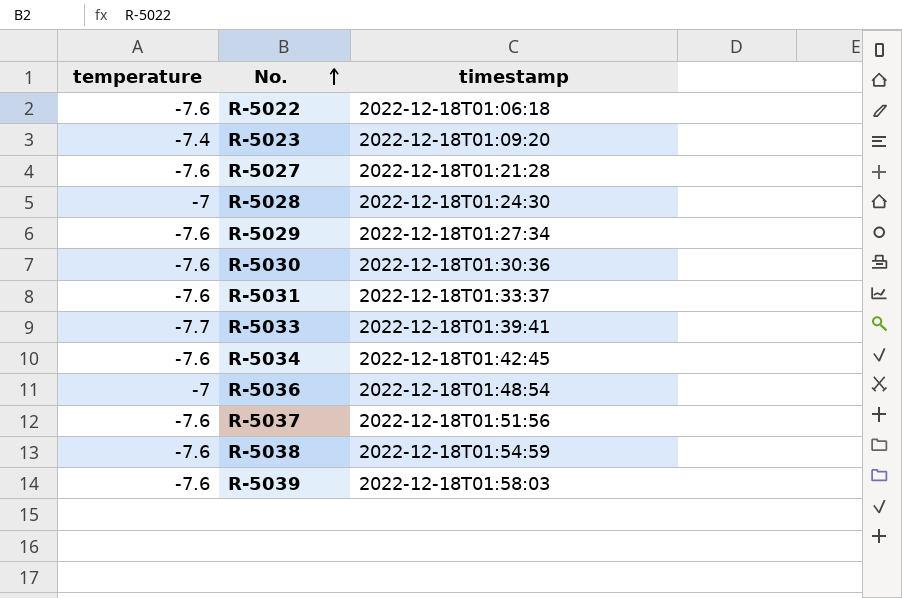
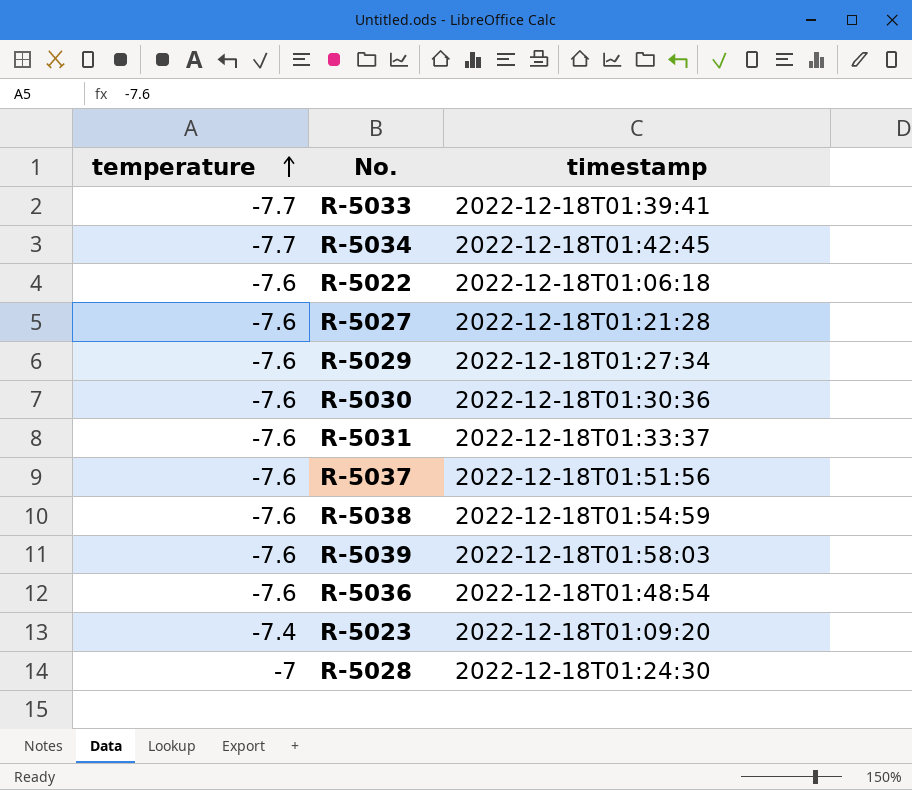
row order: No. ascending -> temperature ascending
R-5034 | temperature: -7.6 -> -7.7
R-5036 | temperature: -7 -> -7.6

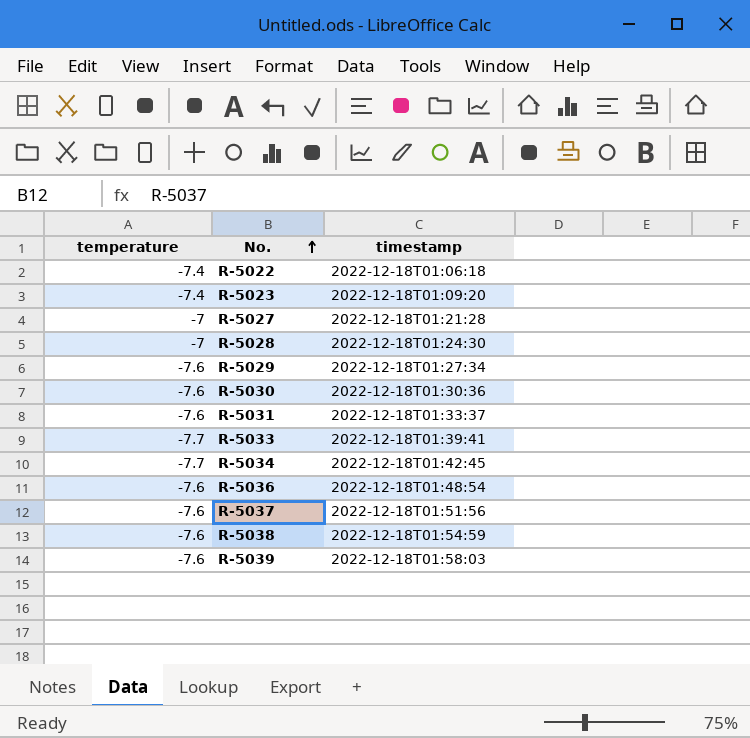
row order: temperature ascending -> No. ascending
R-5022 | temperature: -7.6 -> -7.4
R-5027 | temperature: -7.6 -> -7

